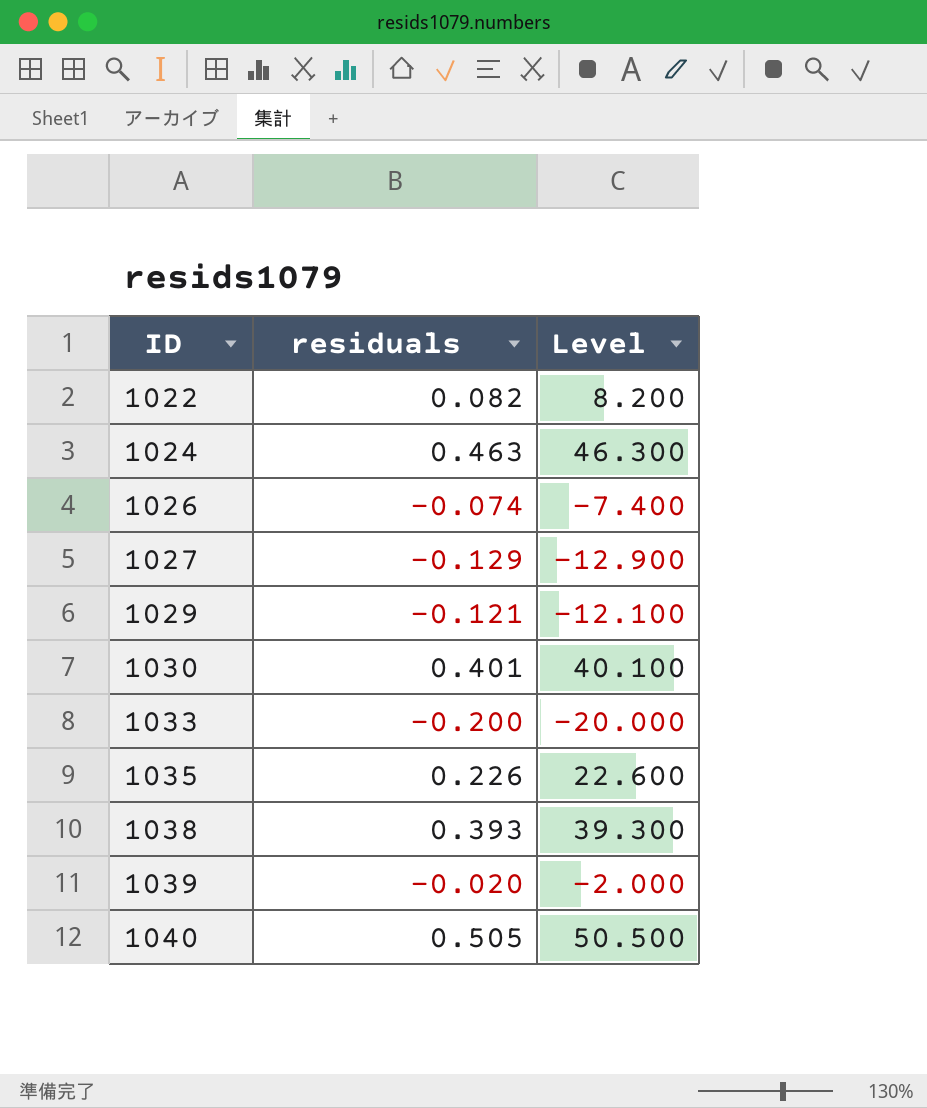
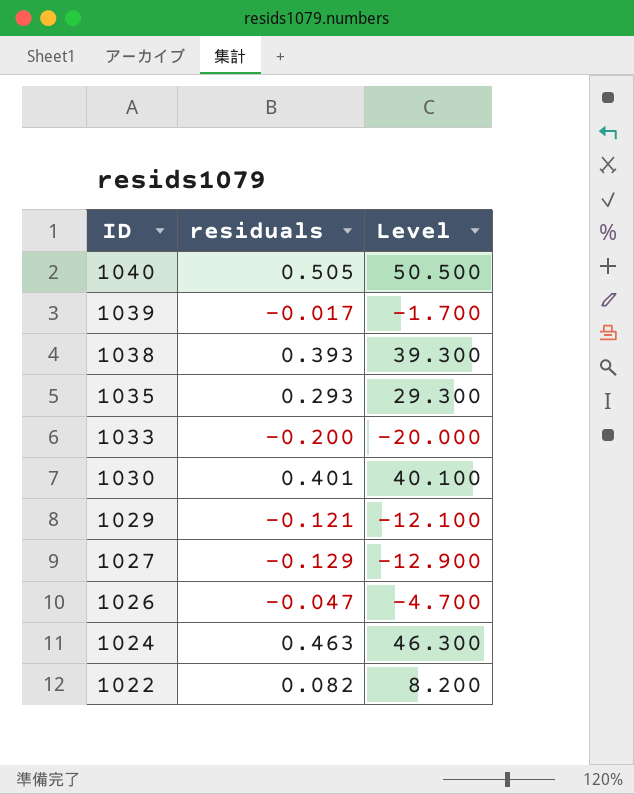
row order: ID ascending -> ID descending
1039 | residuals: -0.020 -> -0.017
1039 | Level: -2.000 -> -1.700
1035 | residuals: 0.226 -> 0.293
1035 | Level: 22.600 -> 29.300
1026 | residuals: -0.074 -> -0.047
1026 | Level: -7.400 -> -4.700

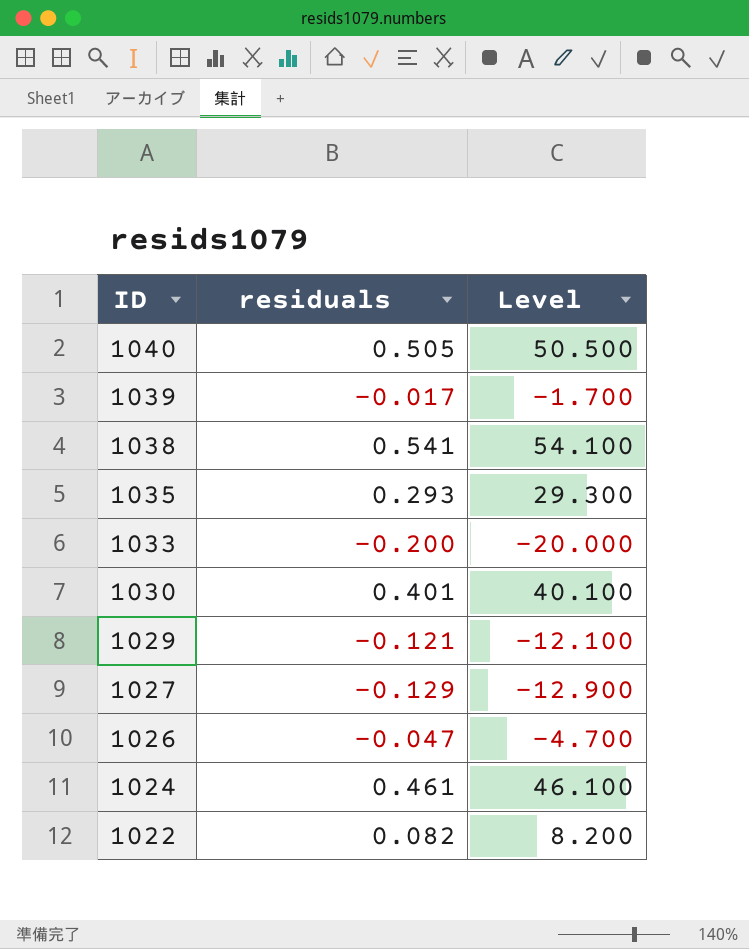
1038 | residuals: 0.393 -> 0.541
1038 | Level: 39.300 -> 54.100
1024 | residuals: 0.463 -> 0.461
1024 | Level: 46.300 -> 46.100

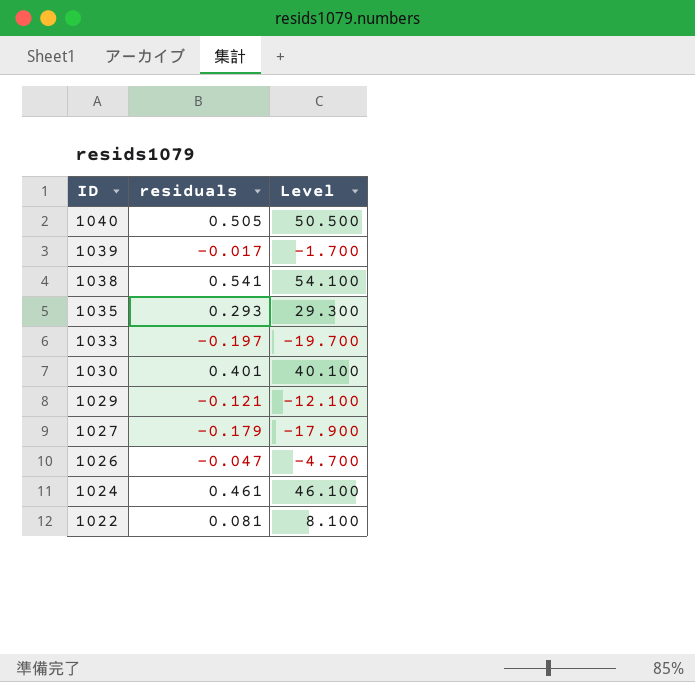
1033 | residuals: -0.200 -> -0.197
1033 | Level: -20.000 -> -19.700
1027 | residuals: -0.129 -> -0.179
1027 | Level: -12.900 -> -17.900
1022 | residuals: 0.082 -> 0.081
1022 | Level: 8.200 -> 8.100

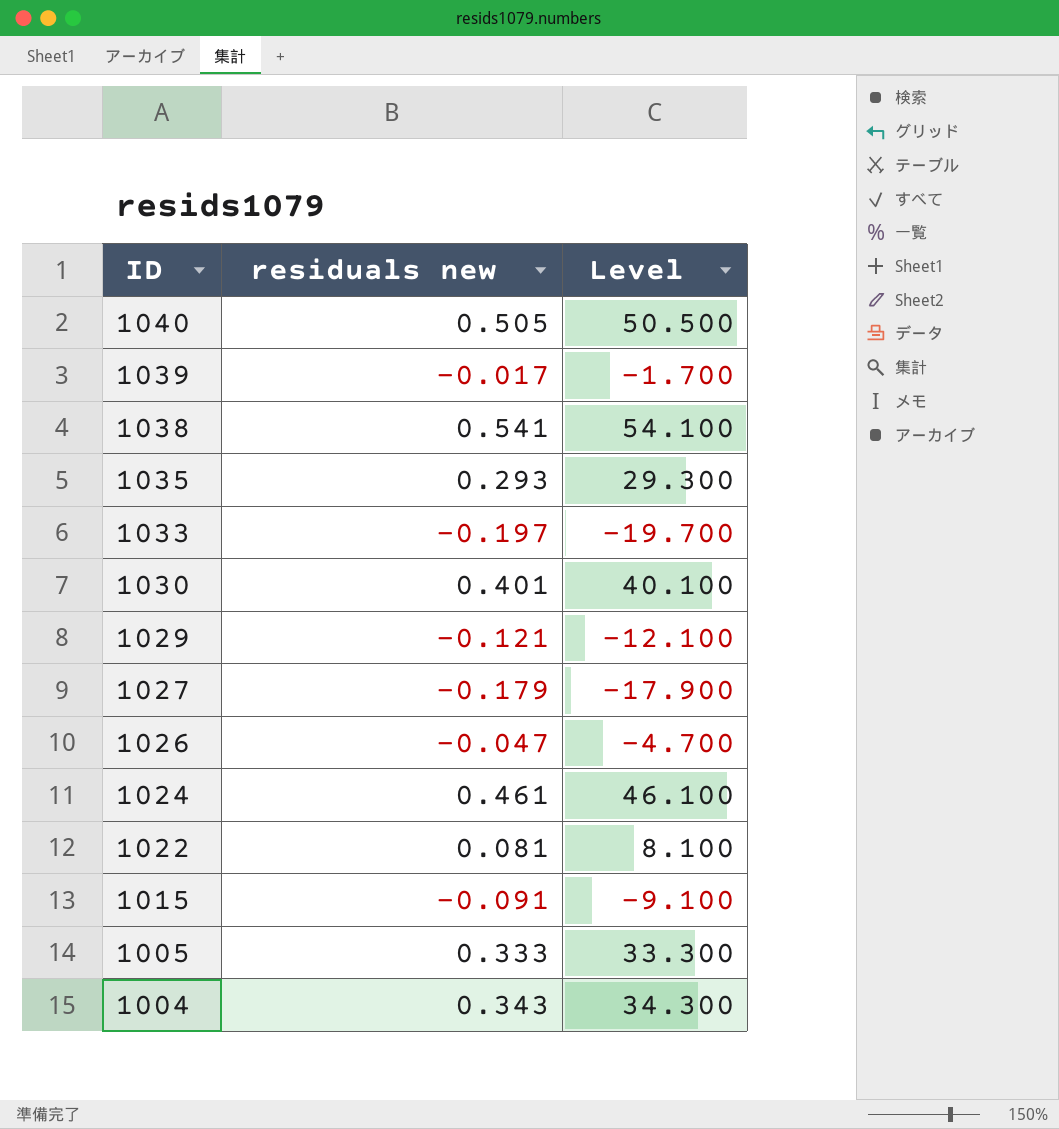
column name: residuals -> residuals new
row 1015: none -> -0.091 | -9.100
row 1005: none -> 0.333 | 33.300
row 1004: none -> 0.343 | 34.300

